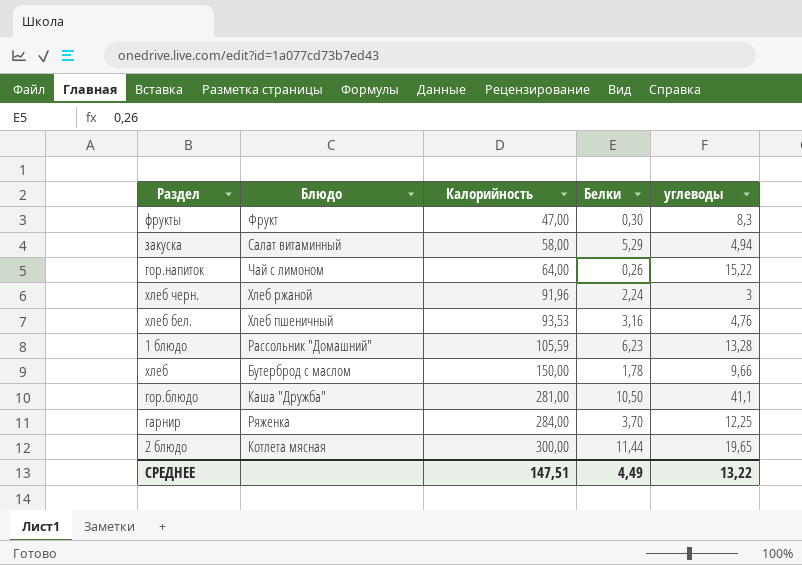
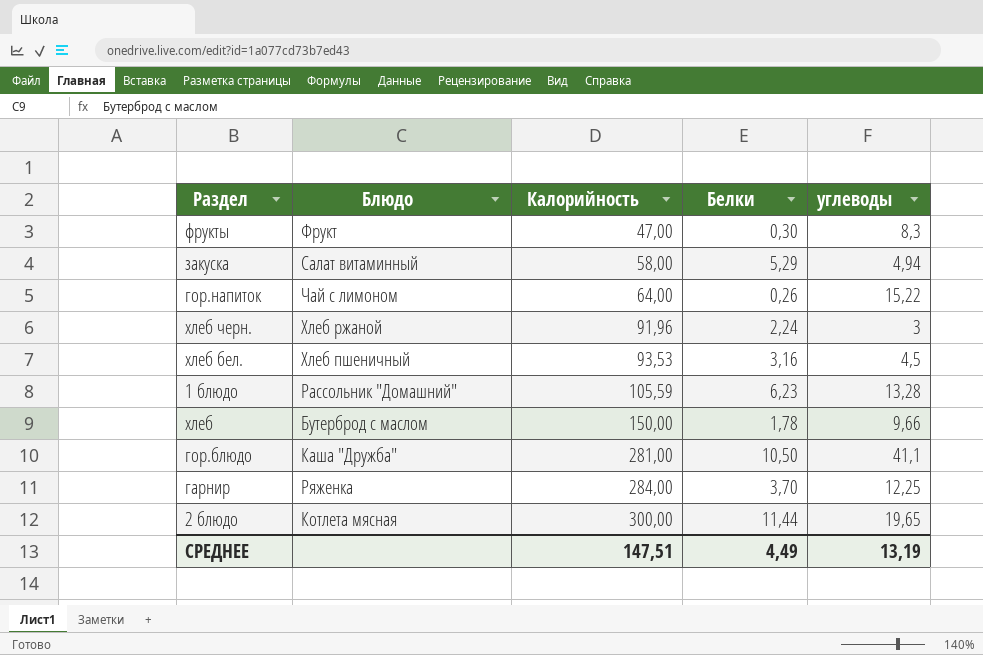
хлеб бел. | углеводы: 4,76 -> 4,5
СРЕДНЕЕ | углеводы: 13,22 -> 13,19

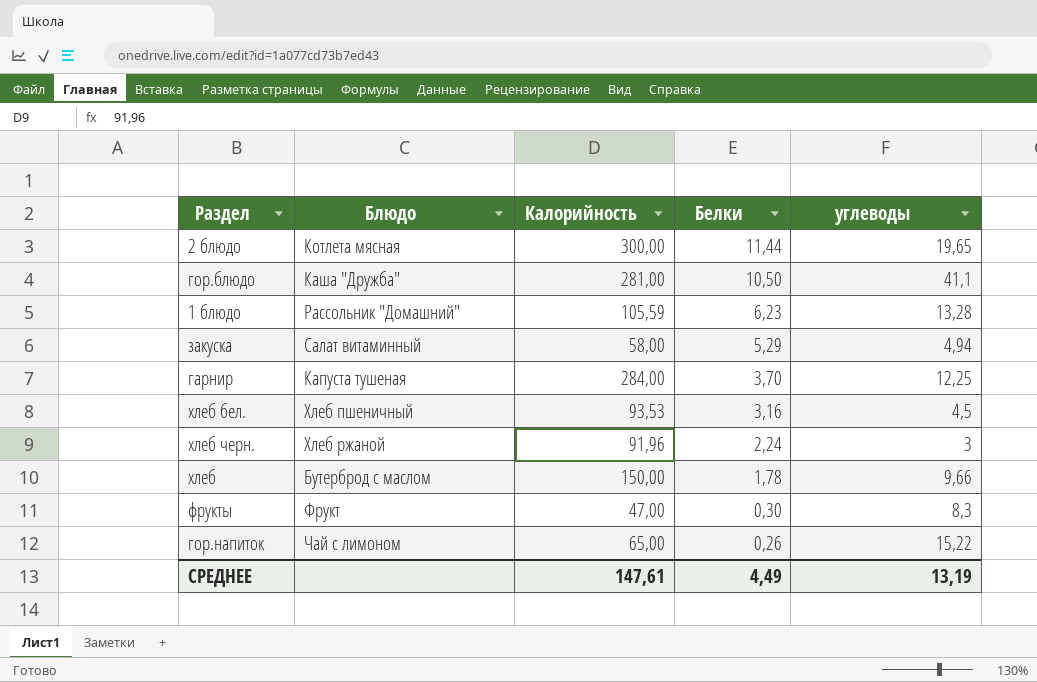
row order: Калорийность ascending -> Белки descending
гарнир | Блюдо: Ряженка -> Капуста тушеная
гор.напиток | Калорийность: 64,00 -> 65,00
СРЕДНЕЕ | Калорийность: 147,51 -> 147,61

